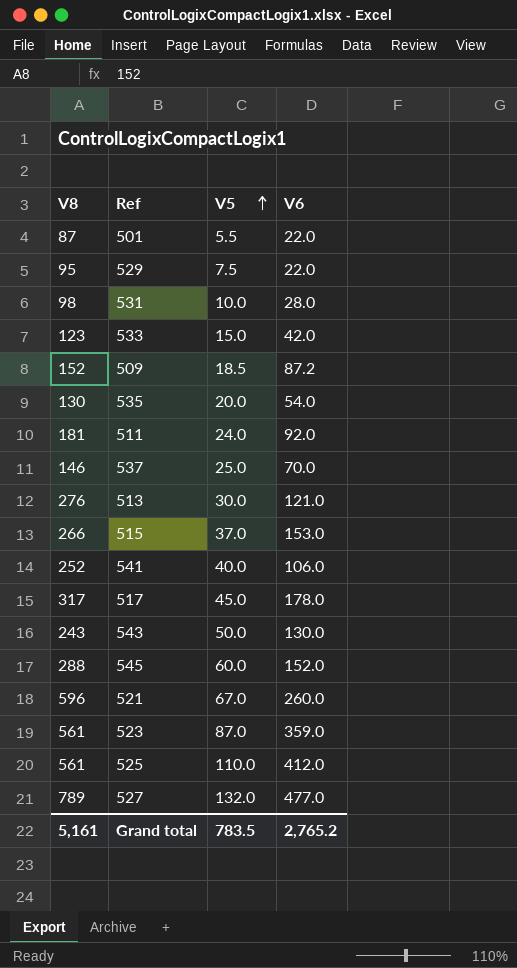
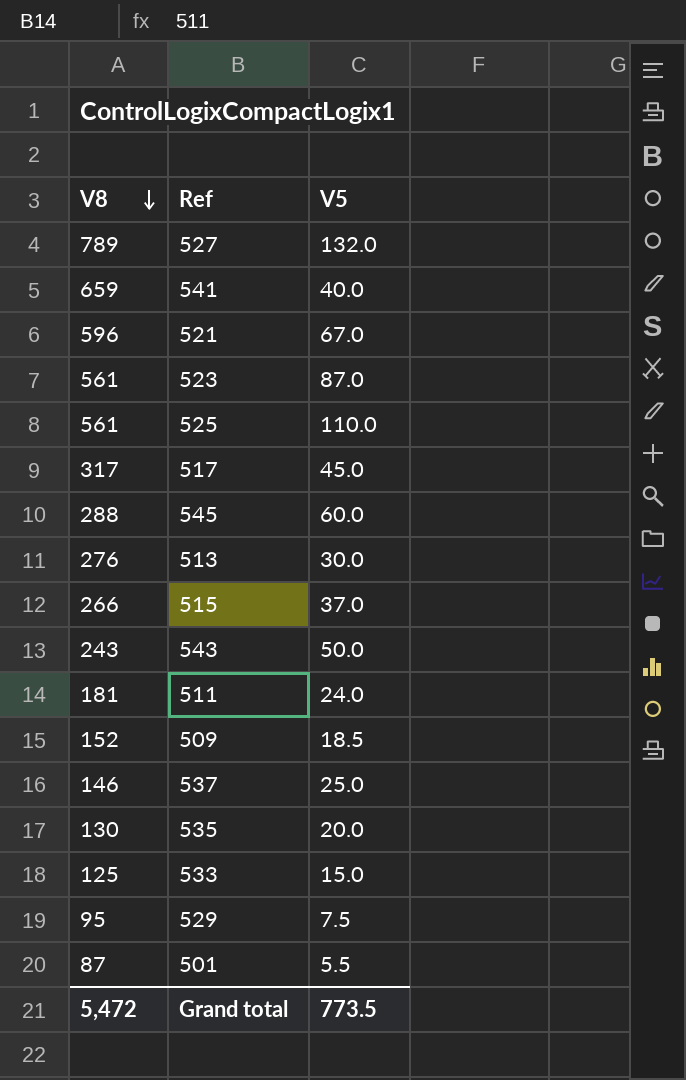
row order: V5 ascending -> V8 descending
column V6 | position: 4 -> none
row 531: 98 | 10.0 | 28.0 -> none
541 | V8: 252 -> 659
533 | V8: 123 -> 125
Grand total | V8: 5,161 -> 5,472
Grand total | V5: 783.5 -> 773.5

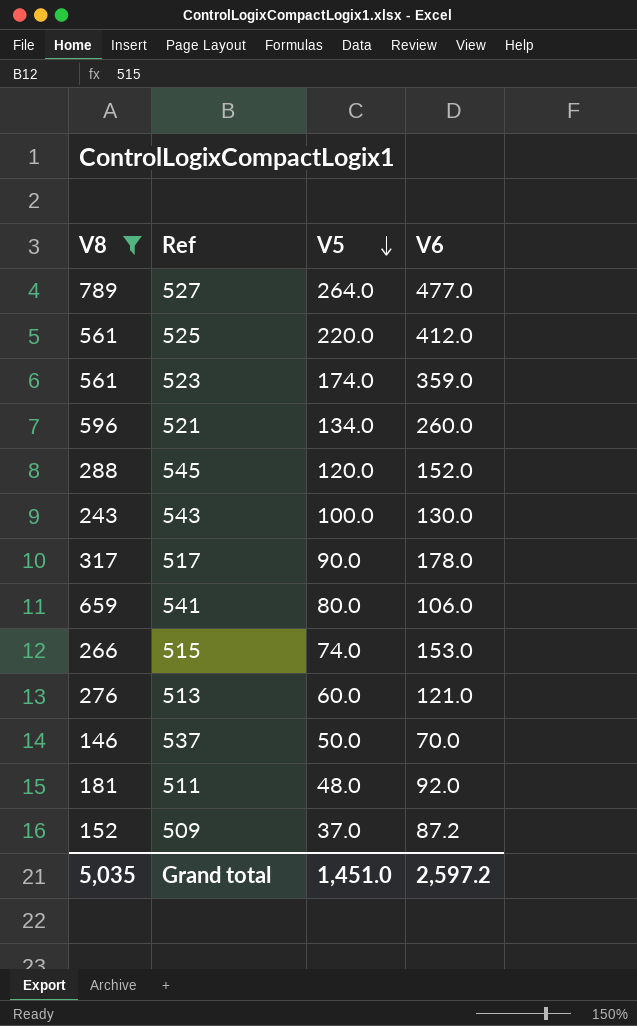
filter: none -> V8 >= 146
row order: V8 descending -> V5 descending
column V6 | position: none -> 4
527 | V5: 132.0 -> 264.0
525 | V5: 110.0 -> 220.0
523 | V5: 87.0 -> 174.0
521 | V5: 67.0 -> 134.0
545 | V5: 60.0 -> 120.0
543 | V5: 50.0 -> 100.0
517 | V5: 45.0 -> 90.0
541 | V5: 40.0 -> 80.0
515 | V5: 37.0 -> 74.0
513 | V5: 30.0 -> 60.0
537 | V5: 25.0 -> 50.0
511 | V5: 24.0 -> 48.0
509 | V5: 18.5 -> 37.0
Grand total | V8: 5,472 -> 5,035
Grand total | V5: 773.5 -> 1,451.0

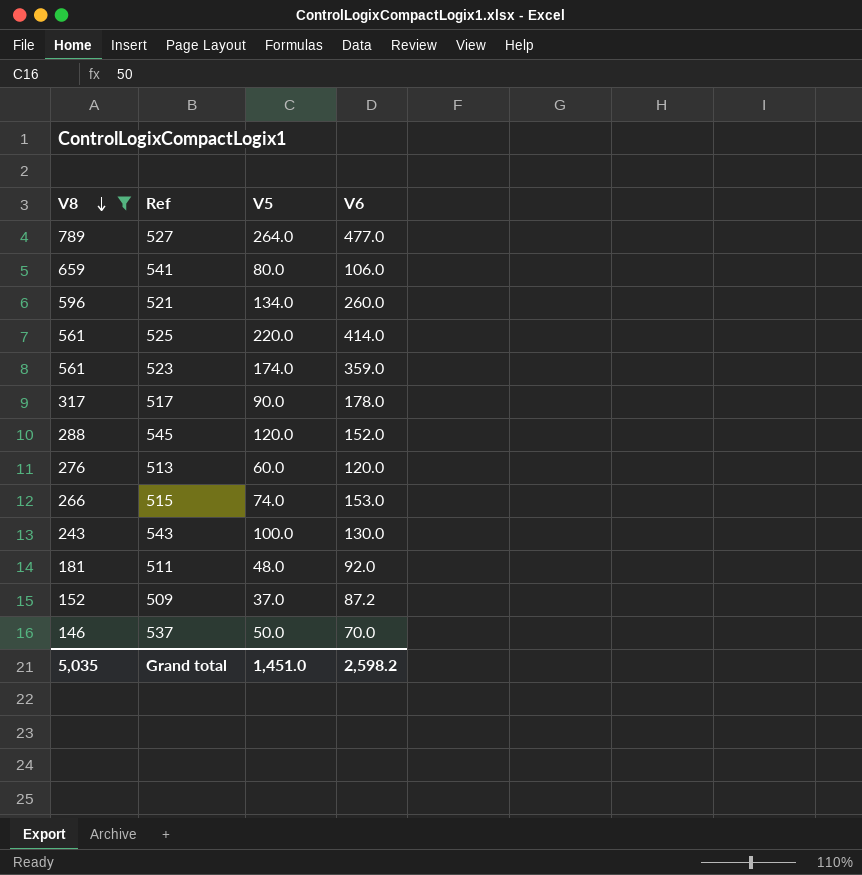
row order: V5 descending -> V8 descending
525 | V6: 412.0 -> 414.0
513 | V6: 121.0 -> 120.0
Grand total | V6: 2,597.2 -> 2,598.2

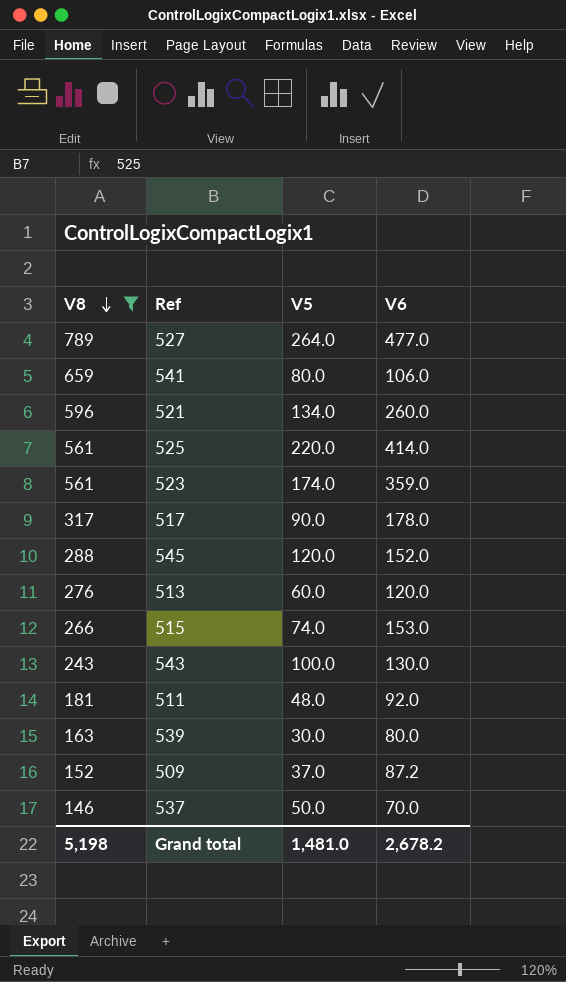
row 539: none -> 163 | 30.0 | 80.0
Grand total | V8: 5,035 -> 5,198
Grand total | V5: 1,451.0 -> 1,481.0
Grand total | V6: 2,598.2 -> 2,678.2

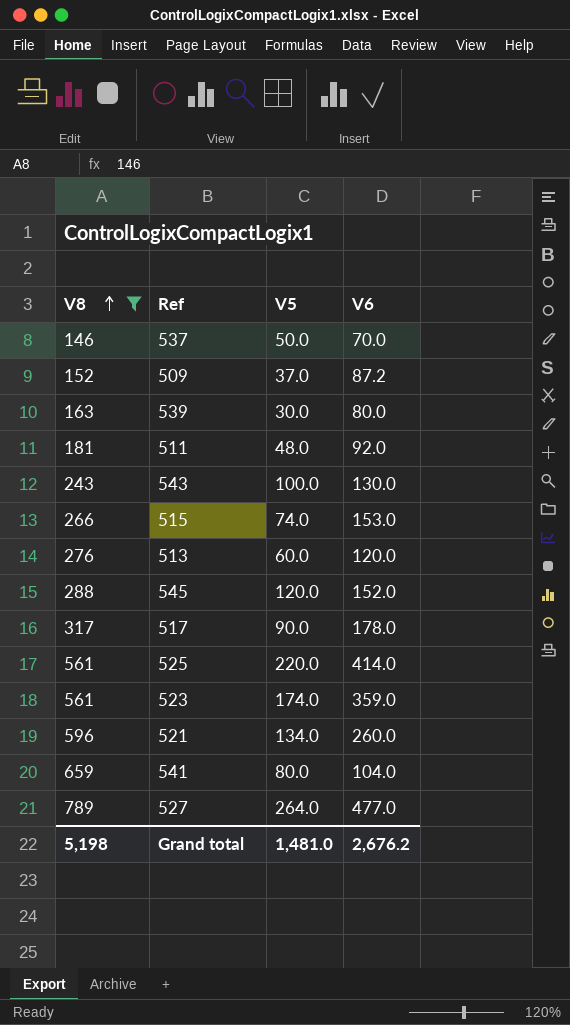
row order: V8 descending -> V8 ascending
541 | V6: 106.0 -> 104.0
Grand total | V6: 2,678.2 -> 2,676.2

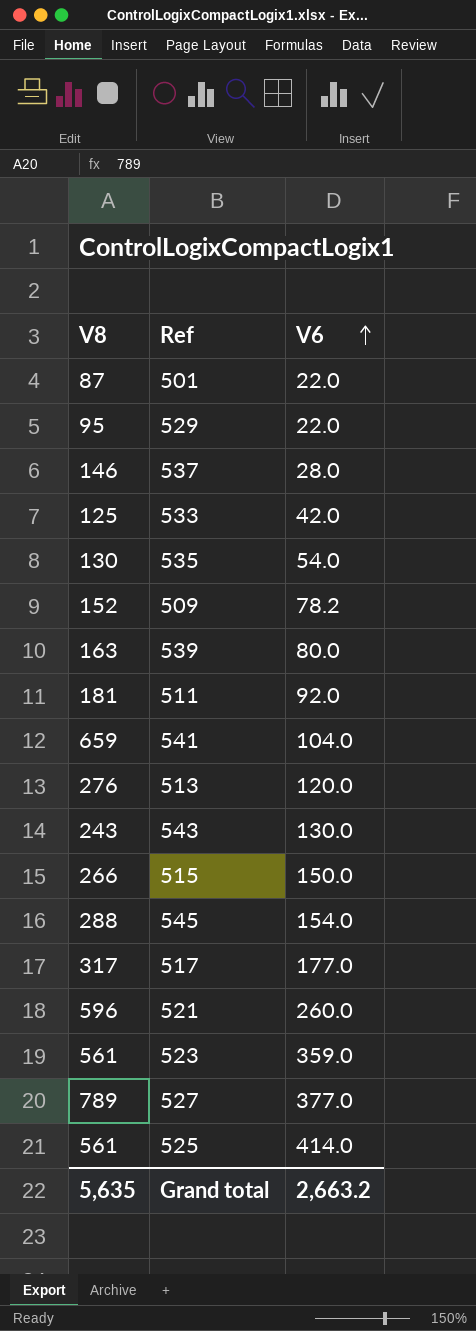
filter: V8 >= 146 -> none
row order: V8 ascending -> V6 ascending
column V5 | position: 3 -> none
537 | V6: 70.0 -> 28.0
509 | V6: 87.2 -> 78.2
515 | V6: 153.0 -> 150.0
545 | V6: 152.0 -> 154.0
517 | V6: 178.0 -> 177.0
527 | V6: 477.0 -> 377.0
Grand total | V8: 5,198 -> 5,635
Grand total | V6: 2,676.2 -> 2,663.2

